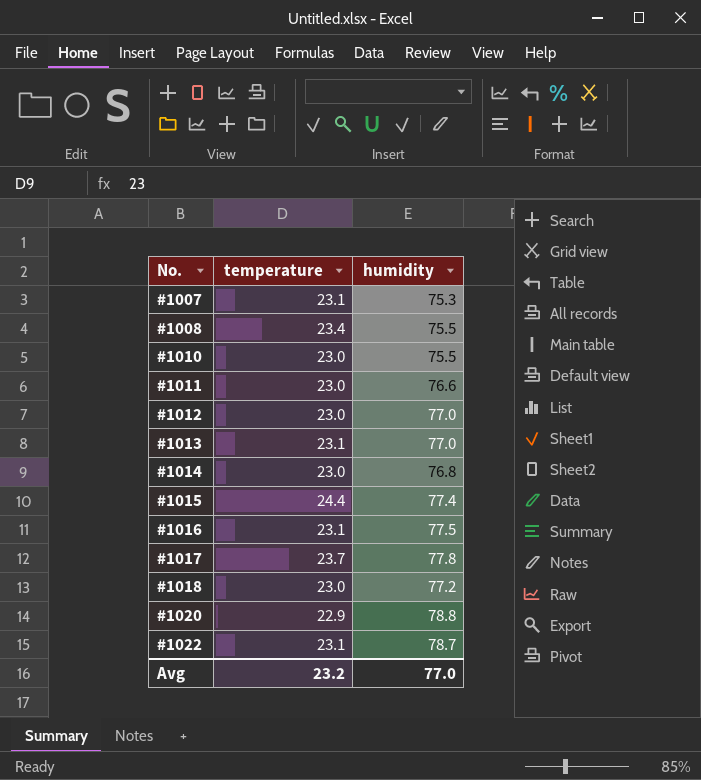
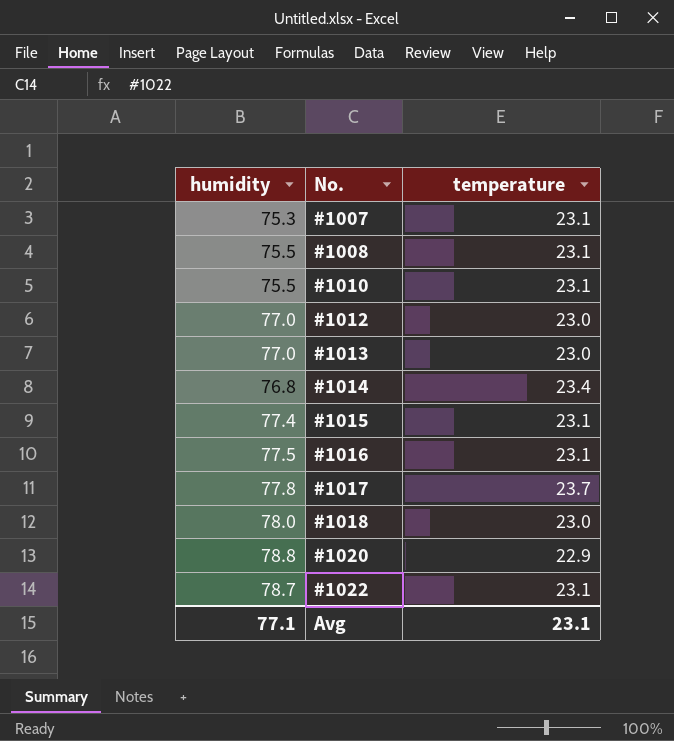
column humidity | position: 3 -> 1
row #1011: 23.0 | 76.6 -> none
#1008 | temperature: 23.4 -> 23.1
#1010 | temperature: 23.0 -> 23.1
#1013 | temperature: 23.1 -> 23.0
#1014 | temperature: 23.0 -> 23.4
#1015 | temperature: 24.4 -> 23.1
#1018 | humidity: 77.2 -> 78.0
Avg | humidity: 77.0 -> 77.1
Avg | temperature: 23.2 -> 23.1

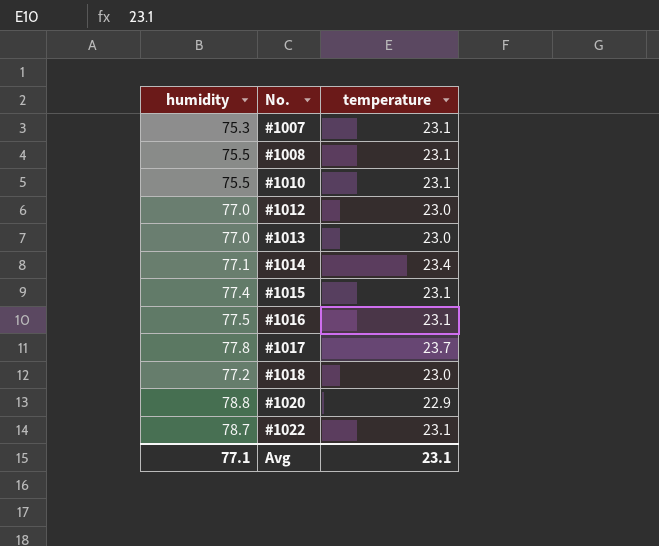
#1014 | humidity: 76.8 -> 77.1
#1018 | humidity: 78.0 -> 77.2

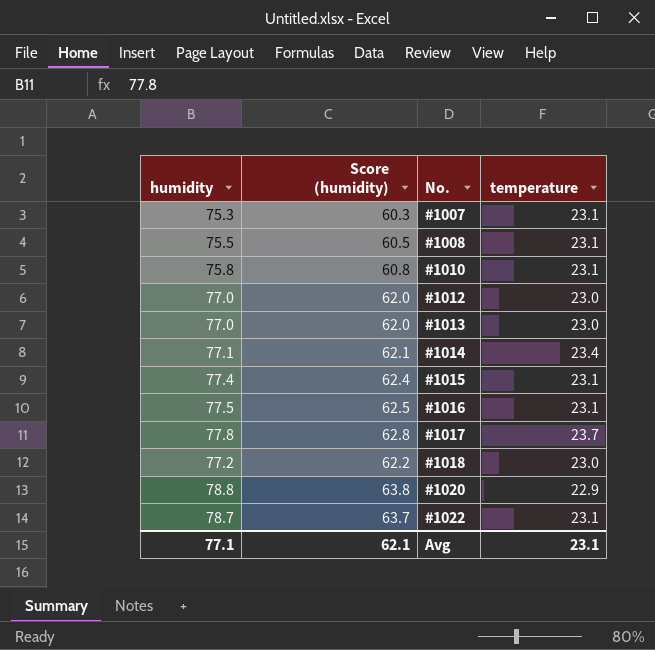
column Score (humidity) | formula: none -> [humidity] - 15
#1010 | humidity: 75.5 -> 75.8

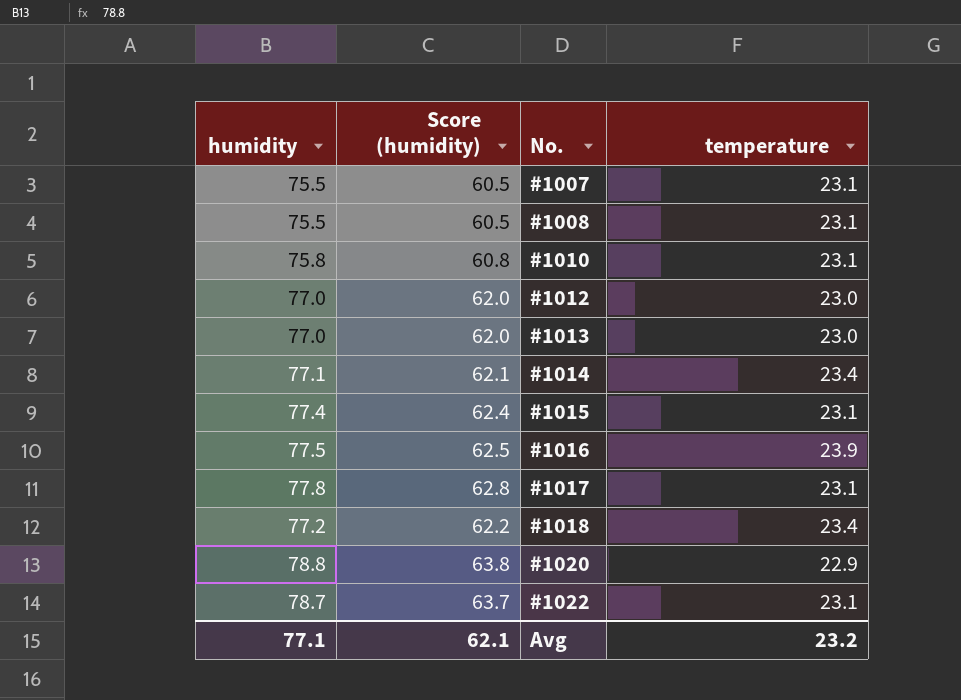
#1007 | humidity: 75.3 -> 75.5
#1007 | Score (humidity): 60.3 -> 60.5
#1016 | temperature: 23.1 -> 23.9
#1017 | temperature: 23.7 -> 23.1
#1018 | temperature: 23.0 -> 23.4
Avg | temperature: 23.1 -> 23.2

